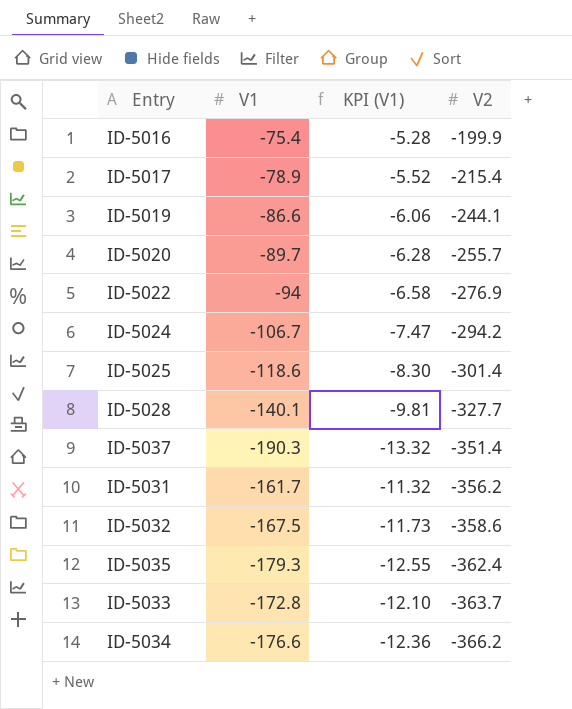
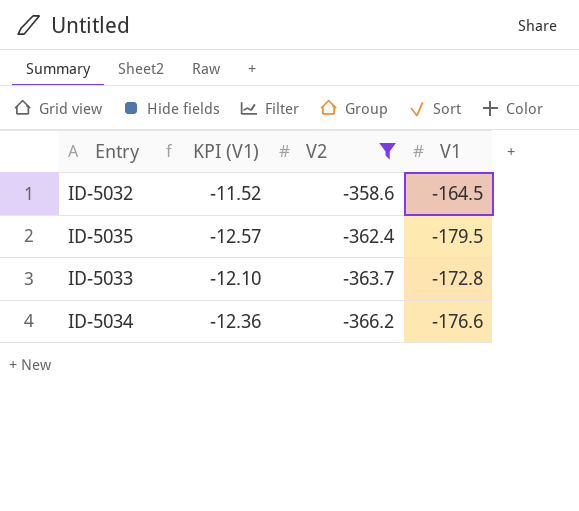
filter: none -> V2 <= -358.6
column V1 | position: 2 -> 4
ID-5032 | KPI (V1): -11.73 -> -11.52
ID-5032 | V1: -167.5 -> -164.5
ID-5035 | KPI (V1): -12.55 -> -12.57
ID-5035 | V1: -179.3 -> -179.5

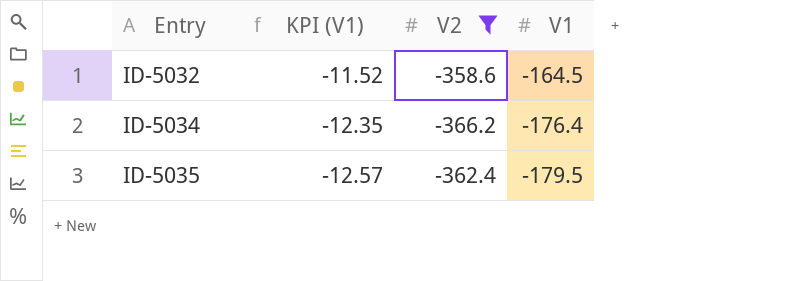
row order: V2 descending -> Entry ascending
row ID-5033: -12.10 | -363.7 | -172.8 -> none
ID-5034 | KPI (V1): -12.36 -> -12.35
ID-5034 | V1: -176.6 -> -176.4

